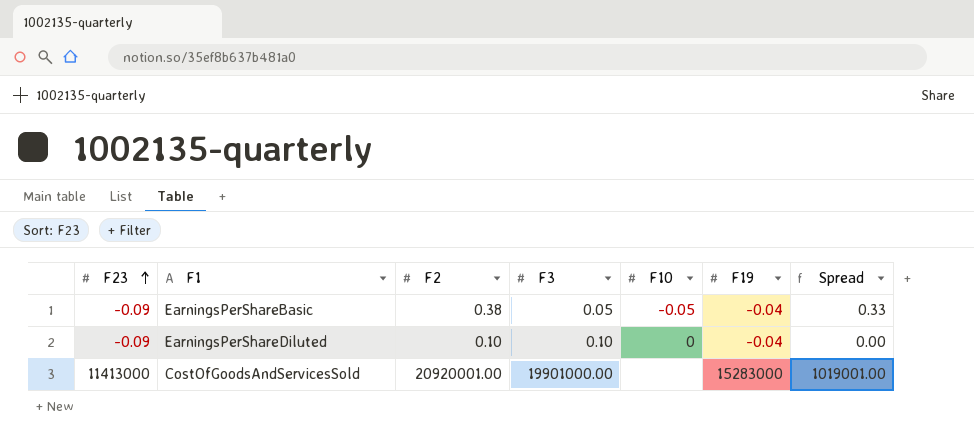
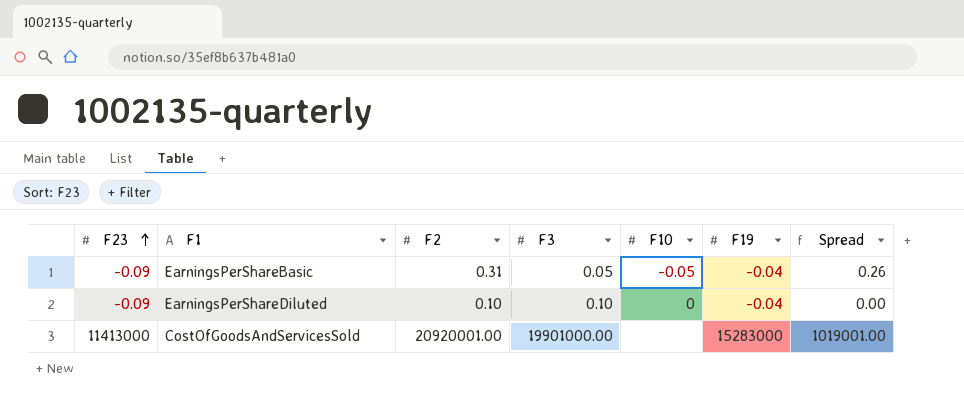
EarningsPerShareBasic | F2: 0.38 -> 0.31
EarningsPerShareBasic | Spread: 0.33 -> 0.26

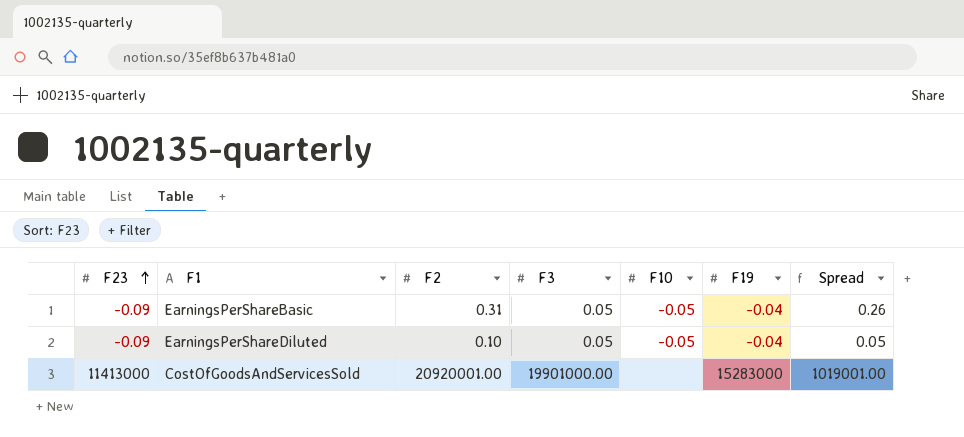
EarningsPerShareDiluted | F3: 0.10 -> 0.05
EarningsPerShareDiluted | F10: 0 -> -0.05
EarningsPerShareDiluted | Spread: 0.00 -> 0.05

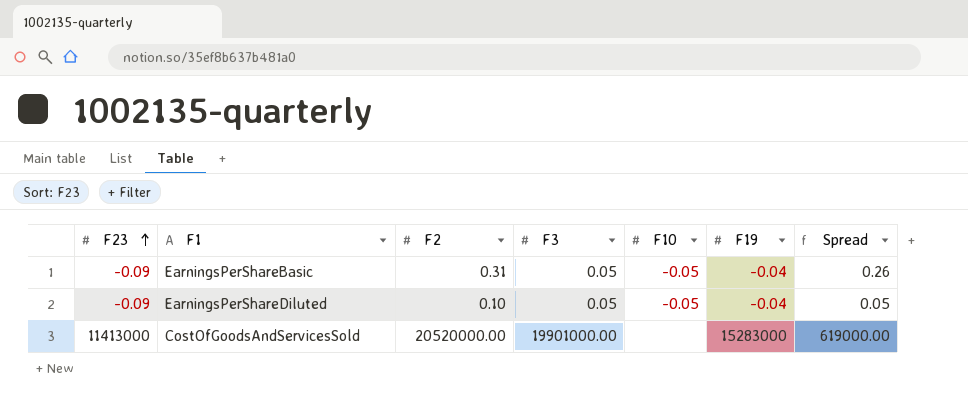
CostOfGoodsAndServicesSold | F2: 20920001.00 -> 20520000.00
CostOfGoodsAndServicesSold | Spread: 1019001.00 -> 619000.00

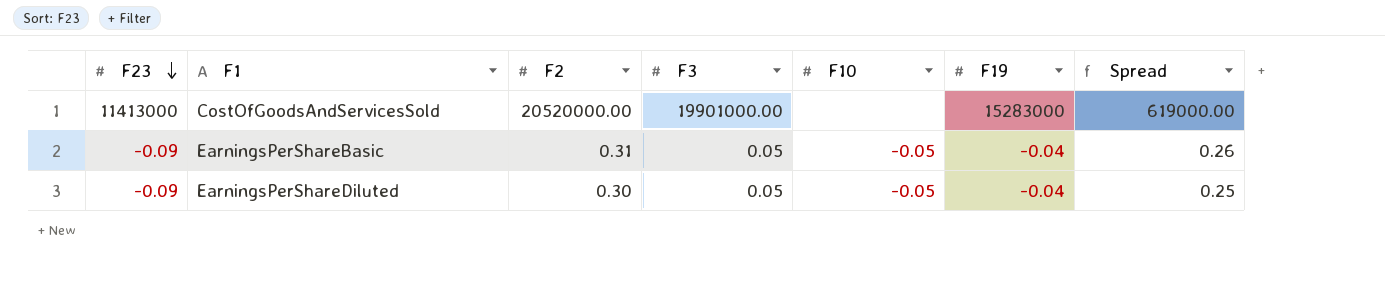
row order: F23 ascending -> F23 descending
EarningsPerShareDiluted | F2: 0.10 -> 0.30
EarningsPerShareDiluted | Spread: 0.05 -> 0.25

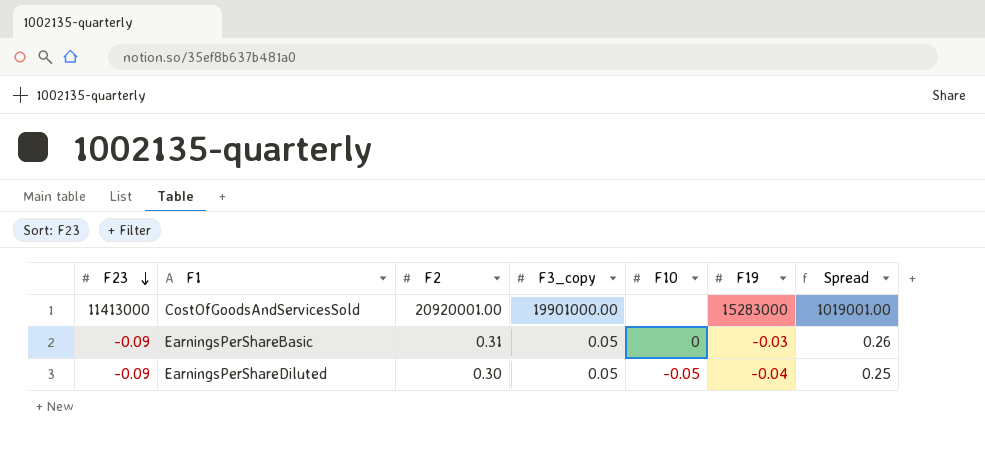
column name: F3 -> F3_copy
CostOfGoodsAndServicesSold | F2: 20520000.00 -> 20920001.00
CostOfGoodsAndServicesSold | Spread: 619000.00 -> 1019001.00
EarningsPerShareBasic | F10: -0.05 -> 0
EarningsPerShareBasic | F19: -0.04 -> -0.03

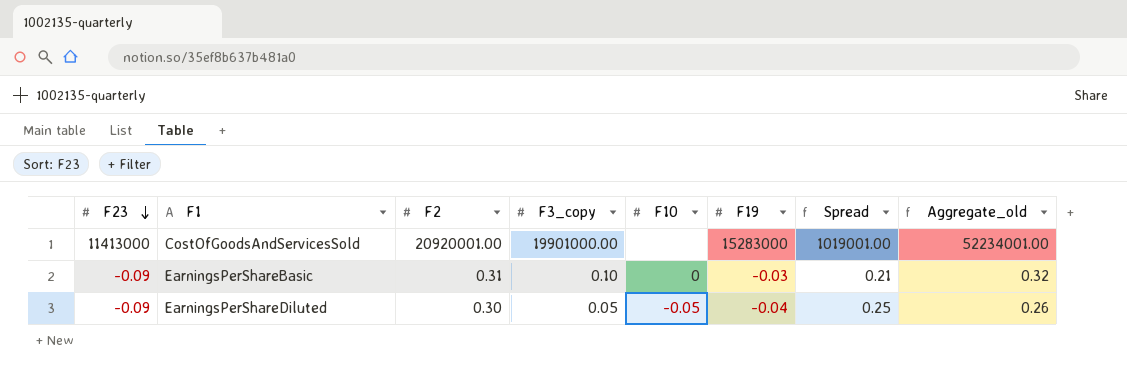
column Aggregate_old | formula: none -> [F23] + [F2] + [F3_copy]
EarningsPerShareBasic | F3_copy: 0.05 -> 0.10
EarningsPerShareBasic | Spread: 0.26 -> 0.21

